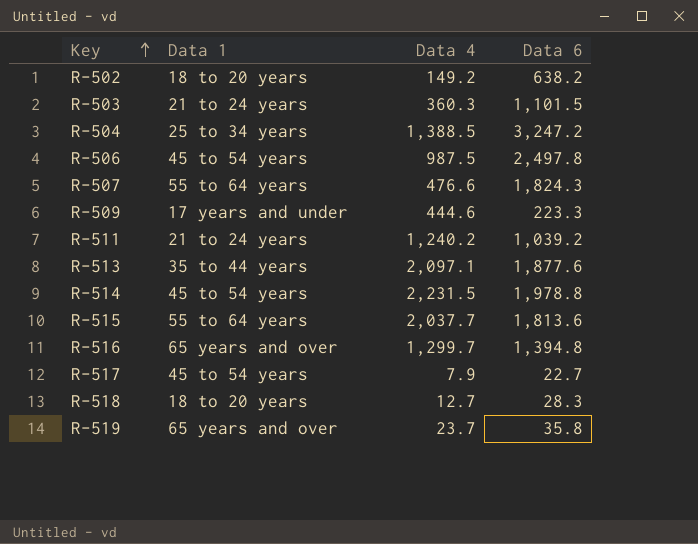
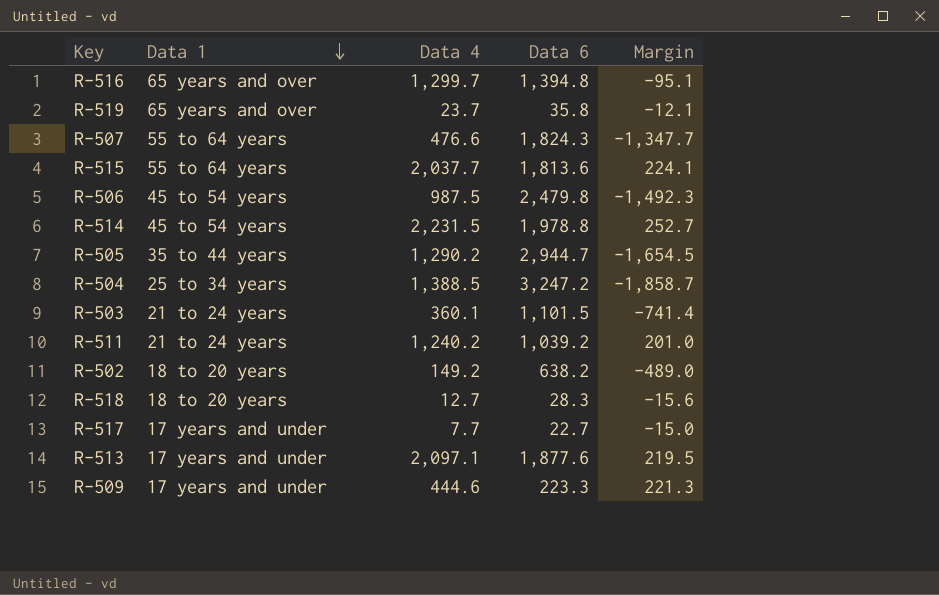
row order: Key ascending -> Data 1 descending
column Margin | formula: none -> [Data 4] - [Data 6]
R-506 | Data 6: 2,497.8 -> 2,479.8
row R-505: none -> 35 to 44 years | 1,290.2 | 2,944.7 | -1,654.5
R-503 | Data 4: 360.3 -> 360.1
R-517 | Data 1: 45 to 54 years -> 17 years and under
R-517 | Data 4: 7.9 -> 7.7
R-513 | Data 1: 35 to 44 years -> 17 years and under

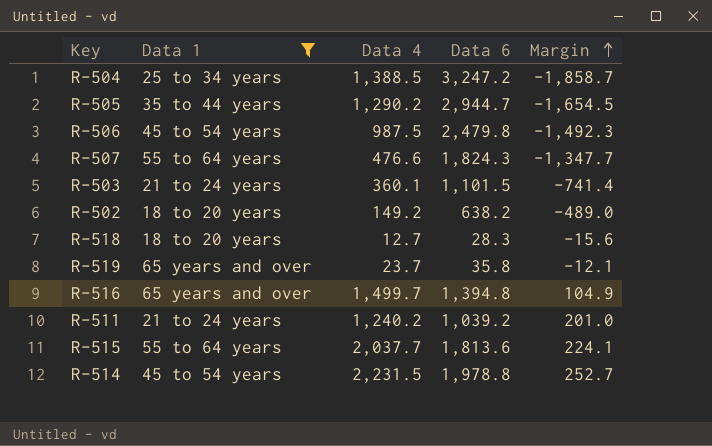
filter: none -> Data 1 != 17 years and under
row order: Data 1 descending -> Margin ascending
R-516 | Data 4: 1,299.7 -> 1,499.7
R-516 | Margin: -95.1 -> 104.9

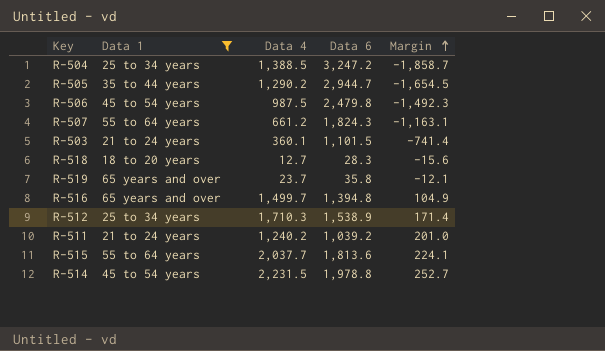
row R-502: 18 to 20 years | 149.2 | 638.2 | -489.0 -> none
R-507 | Data 4: 476.6 -> 661.2
R-507 | Margin: -1,347.7 -> -1,163.1
row R-512: none -> 25 to 34 years | 1,710.3 | 1,538.9 | 171.4

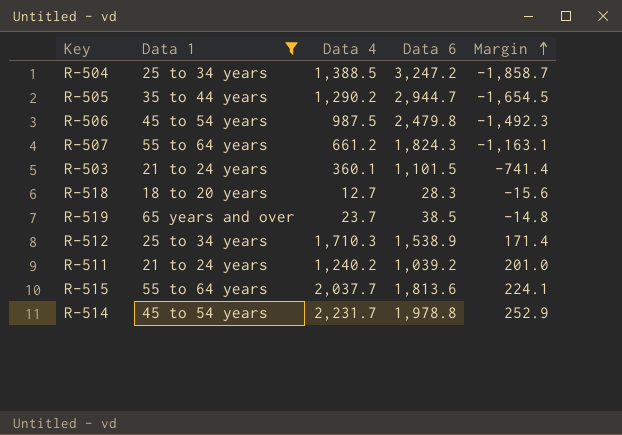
row R-516: 65 years and over | 1,499.7 | 1,394.8 | 104.9 -> none
R-519 | Data 6: 35.8 -> 38.5
R-519 | Margin: -12.1 -> -14.8
R-514 | Data 4: 2,231.5 -> 2,231.7
R-514 | Margin: 252.7 -> 252.9

